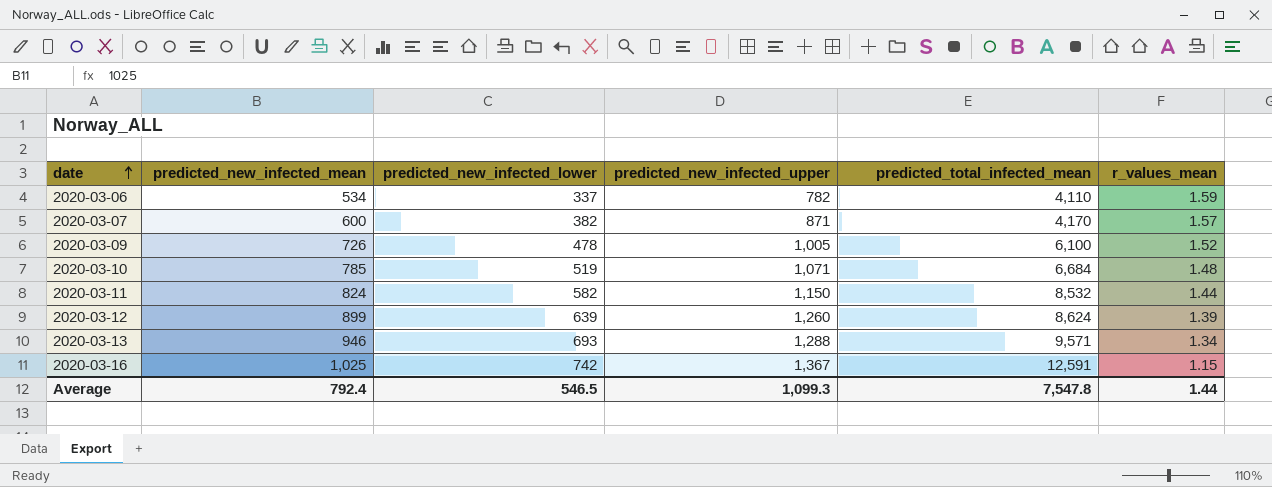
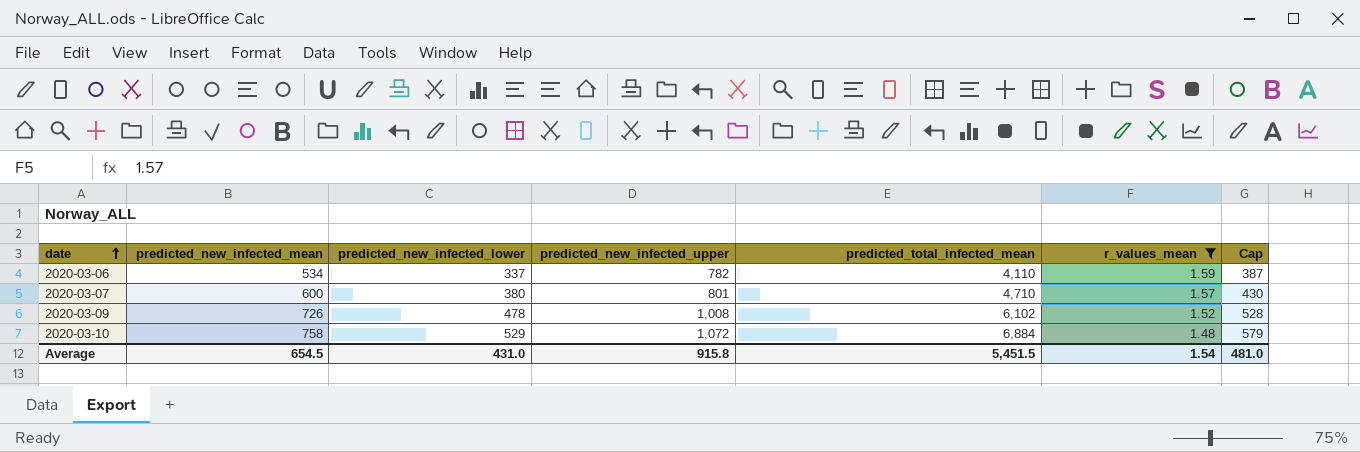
filter: none -> r_values_mean >= 1.48
column Cap | formula: none -> [predicted_new_infected_lower] + 50
2020-03-07 | predicted_new_infected_lower: 382 -> 380
2020-03-07 | predicted_new_infected_upper: 871 -> 801
2020-03-07 | predicted_total_infected_mean: 4,170 -> 4,710
2020-03-09 | predicted_new_infected_upper: 1,005 -> 1,008
2020-03-09 | predicted_total_infected_mean: 6,100 -> 6,102
2020-03-10 | predicted_new_infected_mean: 785 -> 758
2020-03-10 | predicted_new_infected_lower: 519 -> 529
2020-03-10 | predicted_new_infected_upper: 1,071 -> 1,072
2020-03-10 | predicted_total_infected_mean: 6,684 -> 6,884
Average | predicted_new_infected_mean: 792.4 -> 654.5
Average | predicted_new_infected_lower: 546.5 -> 431.0
Average | predicted_new_infected_upper: 1,099.3 -> 915.8
Average | predicted_total_infected_mean: 7,547.8 -> 5,451.5
Average | r_values_mean: 1.44 -> 1.54

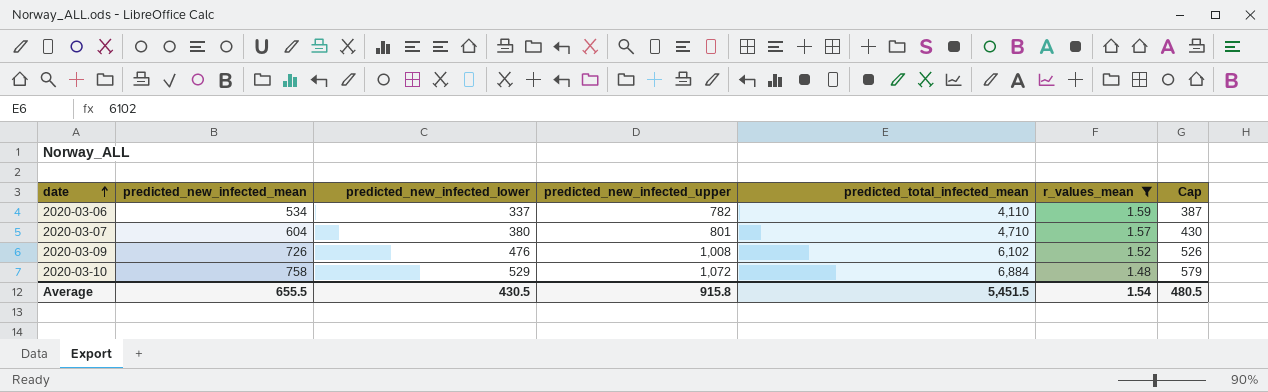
2020-03-07 | predicted_new_infected_mean: 600 -> 604
2020-03-09 | predicted_new_infected_lower: 478 -> 476
2020-03-09 | Cap: 528 -> 526
Average | predicted_new_infected_mean: 654.5 -> 655.5
Average | predicted_new_infected_lower: 431.0 -> 430.5
Average | Cap: 481.0 -> 480.5

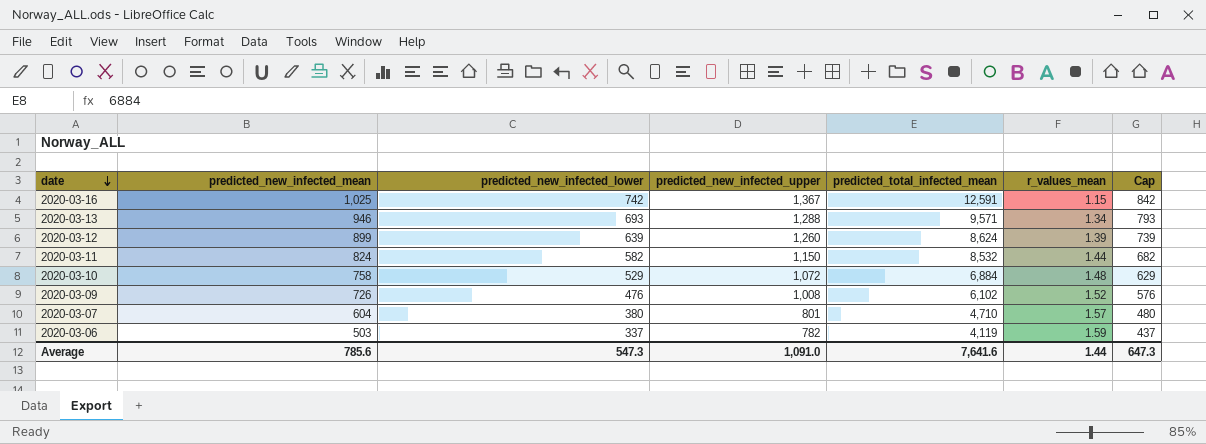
filter: r_values_mean >= 1.48 -> none
row order: date ascending -> date descending
column Cap | formula: [predicted_new_infected_lower] + 50 -> [predicted_new_infected_lower] + 100
2020-03-06 | predicted_new_infected_mean: 534 -> 503
2020-03-06 | predicted_total_infected_mean: 4,110 -> 4,119
Average | predicted_new_infected_mean: 655.5 -> 785.6
Average | predicted_new_infected_lower: 430.5 -> 547.3
Average | predicted_new_infected_upper: 915.8 -> 1,091.0
Average | predicted_total_infected_mean: 5,451.5 -> 7,641.6
Average | r_values_mean: 1.54 -> 1.44
Average | Cap: 480.5 -> 647.3

